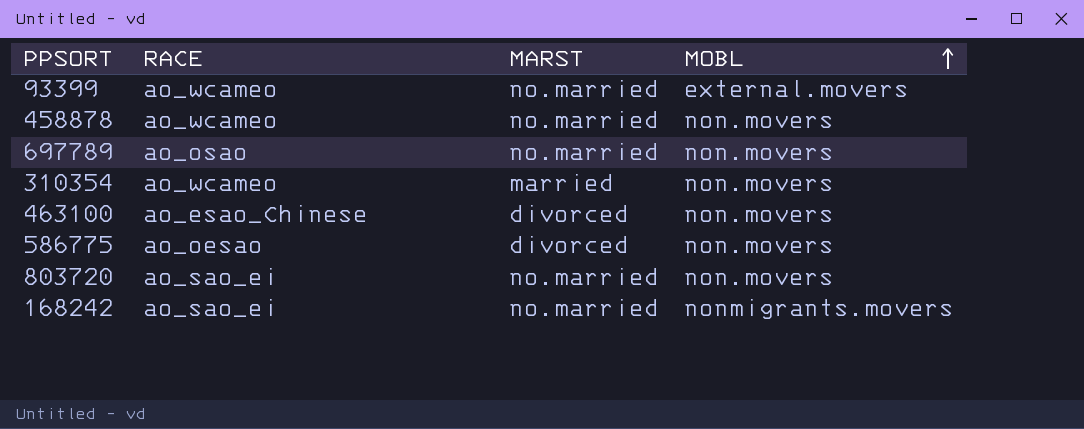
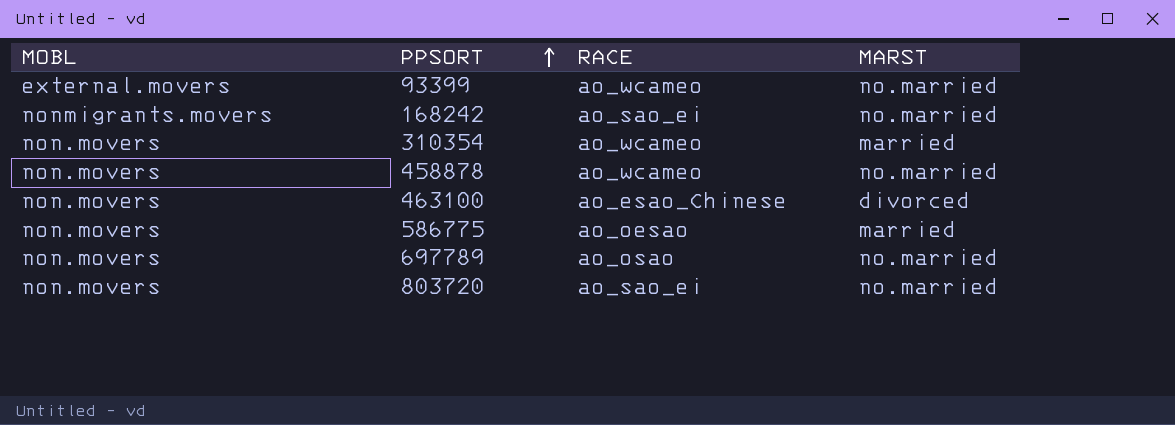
row order: MOBL ascending -> PPSORT ascending
column MOBL | position: 4 -> 1
586775 | MARST: divorced -> married

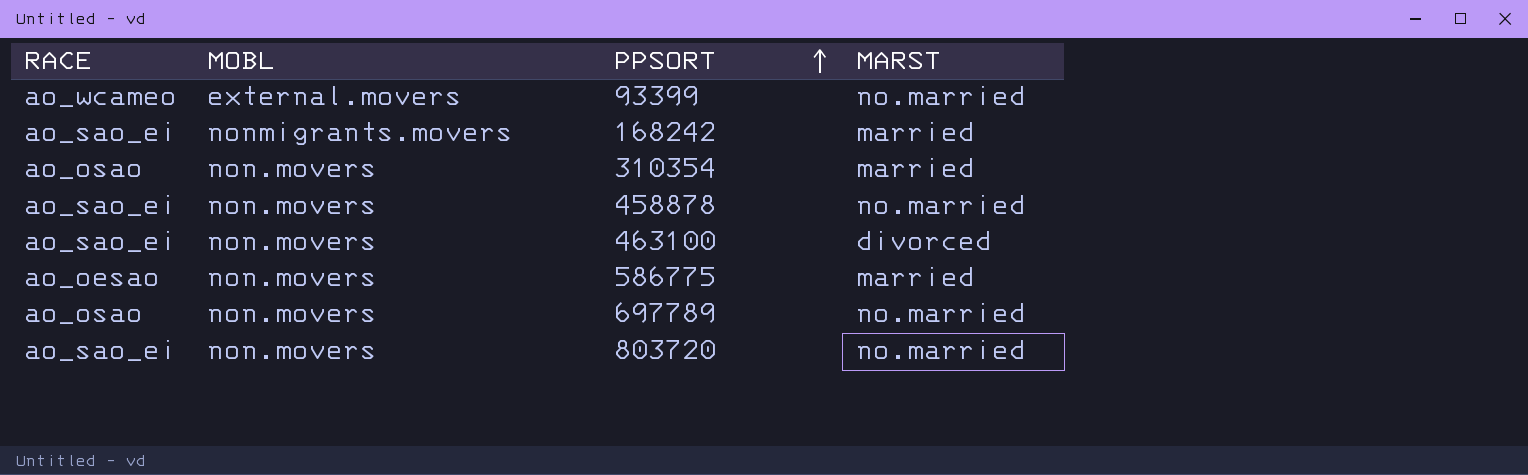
column RACE | position: 3 -> 1
168242 | MARST: no.married -> married
310354 | RACE: ao_wcameo -> ao_osao
458878 | RACE: ao_wcameo -> ao_sao_ei
463100 | RACE: ao_esao_Chinese -> ao_sao_ei

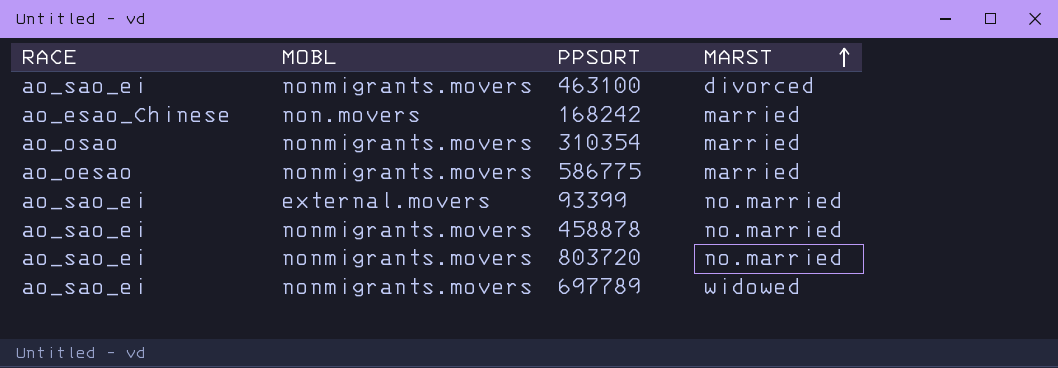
row order: PPSORT ascending -> MARST ascending
463100 | MOBL: non.movers -> nonmigrants.movers
168242 | RACE: ao_sao_ei -> ao_esao_Chinese
168242 | MOBL: nonmigrants.movers -> non.movers
310354 | MOBL: non.movers -> nonmigrants.movers
586775 | MOBL: non.movers -> nonmigrants.movers
93399 | RACE: ao_wcameo -> ao_sao_ei
458878 | MOBL: non.movers -> nonmigrants.movers
803720 | MOBL: non.movers -> nonmigrants.movers
697789 | RACE: ao_osao -> ao_sao_ei
697789 | MOBL: non.movers -> nonmigrants.movers
697789 | MARST: no.married -> widowed

